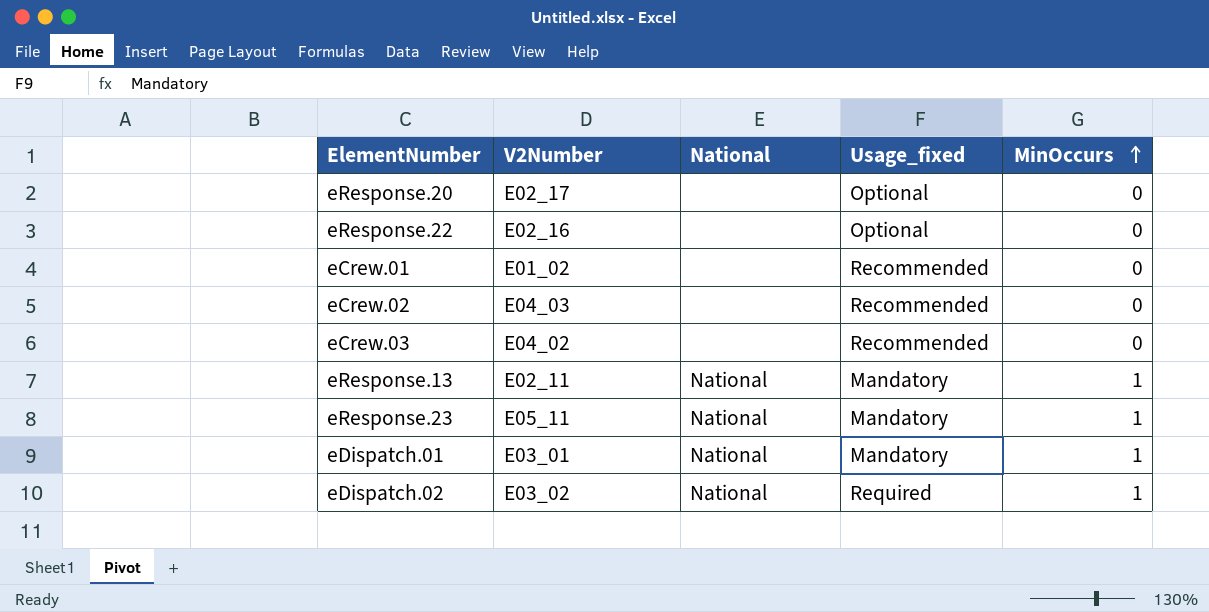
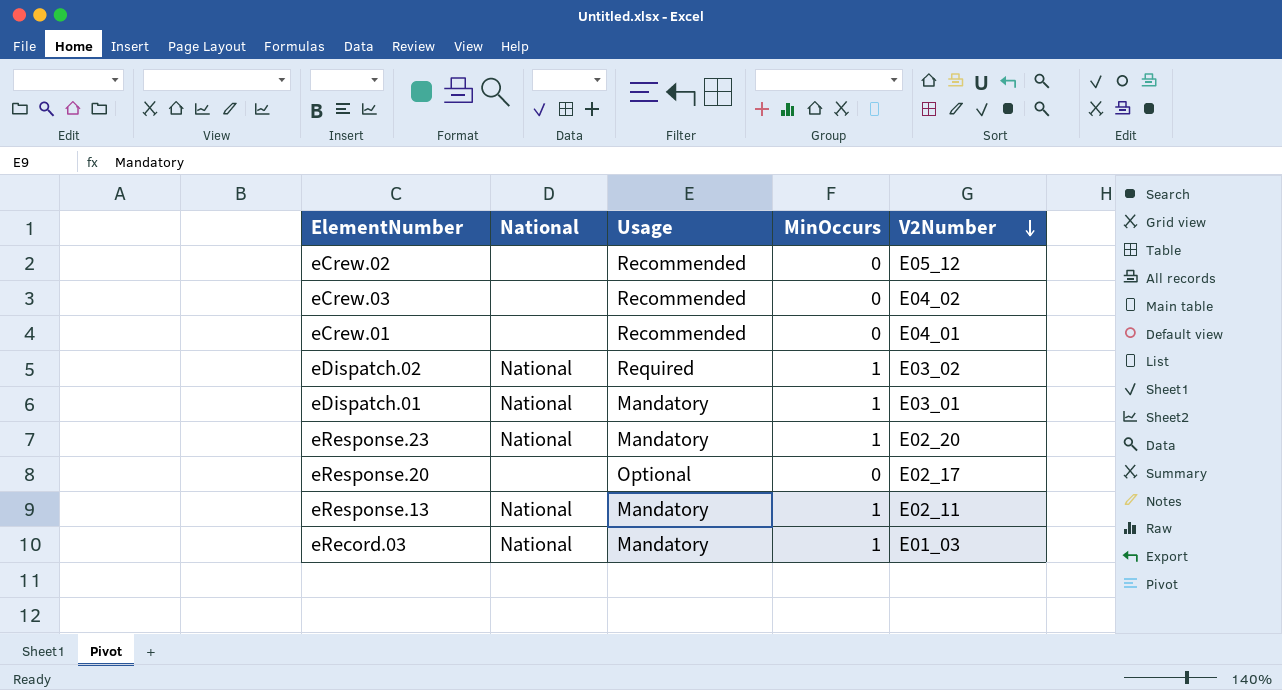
row order: MinOccurs ascending -> V2Number descending
column name: Usage_fixed -> Usage
column V2Number | position: 2 -> 5
row eResponse.22: E02_16 | none | Optional | 0 -> none
eCrew.02 | V2Number: E04_03 -> E05_12
eCrew.01 | V2Number: E01_02 -> E04_01
eResponse.23 | V2Number: E05_11 -> E02_20
row eRecord.03: none -> National | Mandatory | 1 | E01_03

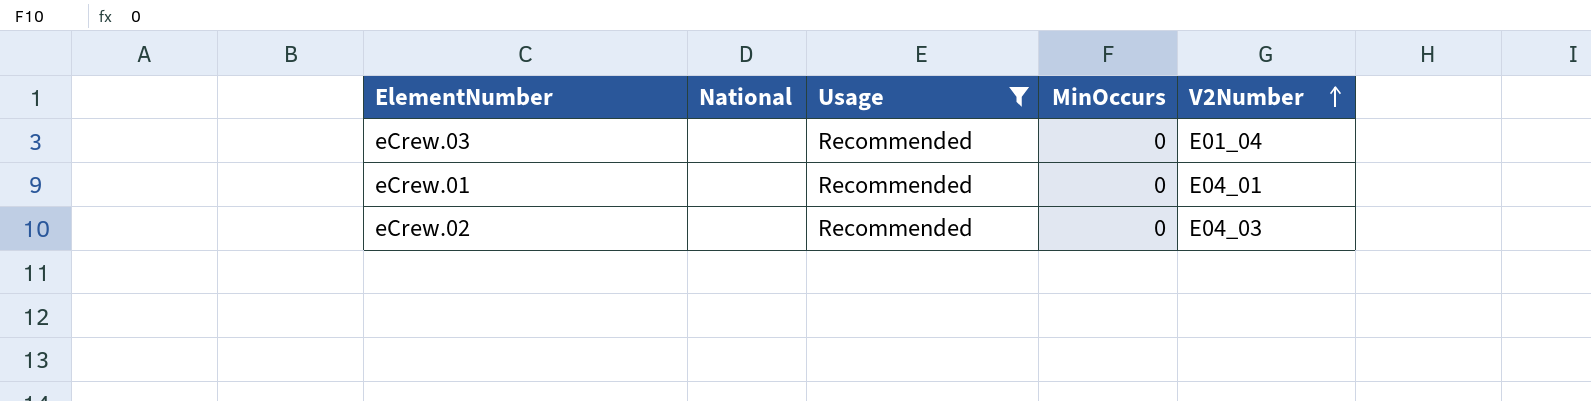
filter: none -> Usage = Recommended
row order: V2Number descending -> V2Number ascending
eCrew.03 | V2Number: E04_02 -> E01_04
eCrew.02 | V2Number: E05_12 -> E04_03

